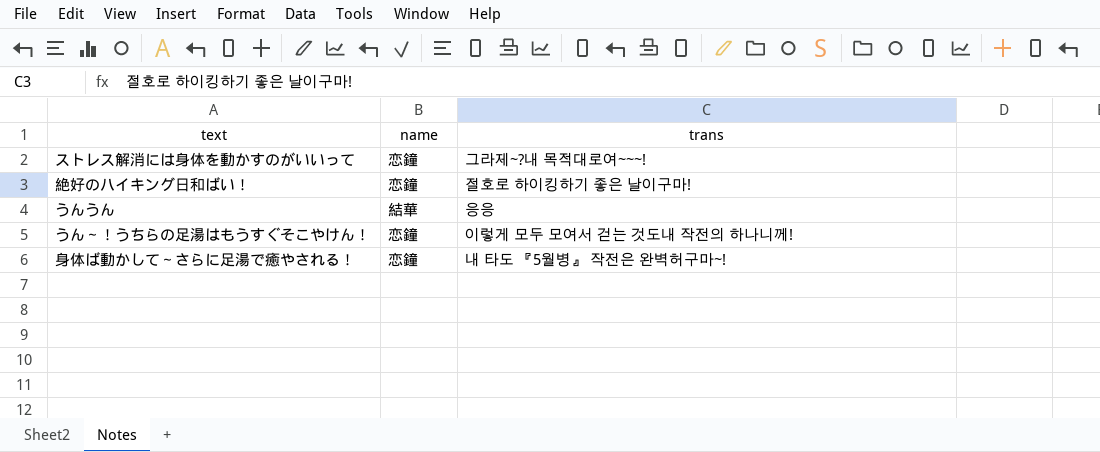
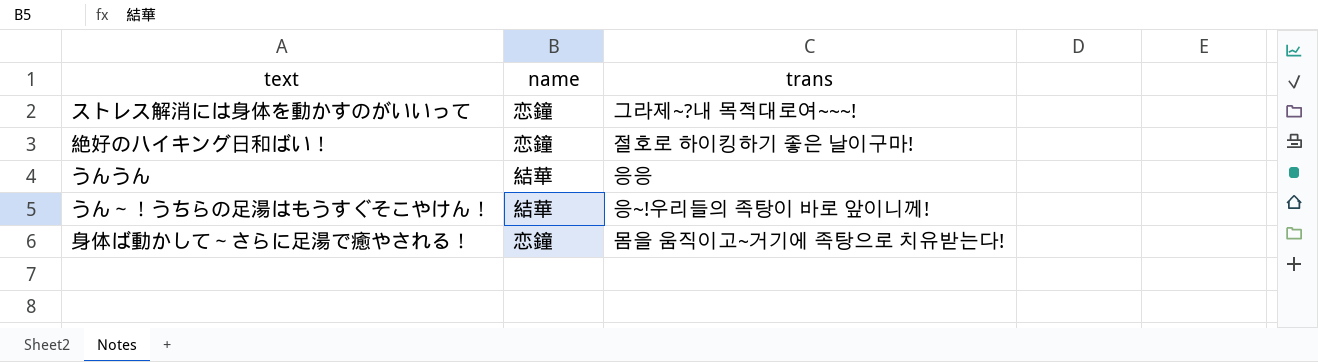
うん～！うちらの足湯はもうすぐそこやけん！ | name: 恋鐘 -> 結華
うん～！うちらの足湯はもうすぐそこやけん！ | trans: 이렇게 모두 모여서 걷는 것도내 작전의 하나니께! -> 응~!우리들의 족탕이 바로 앞이니께!
身体ば動かして～さらに足湯で癒やされる！ | trans: 내 타도 『5월병』 작전은 완벽허구마~! -> 몸을 움직이고~거기에 족탕으로 치유받는다!

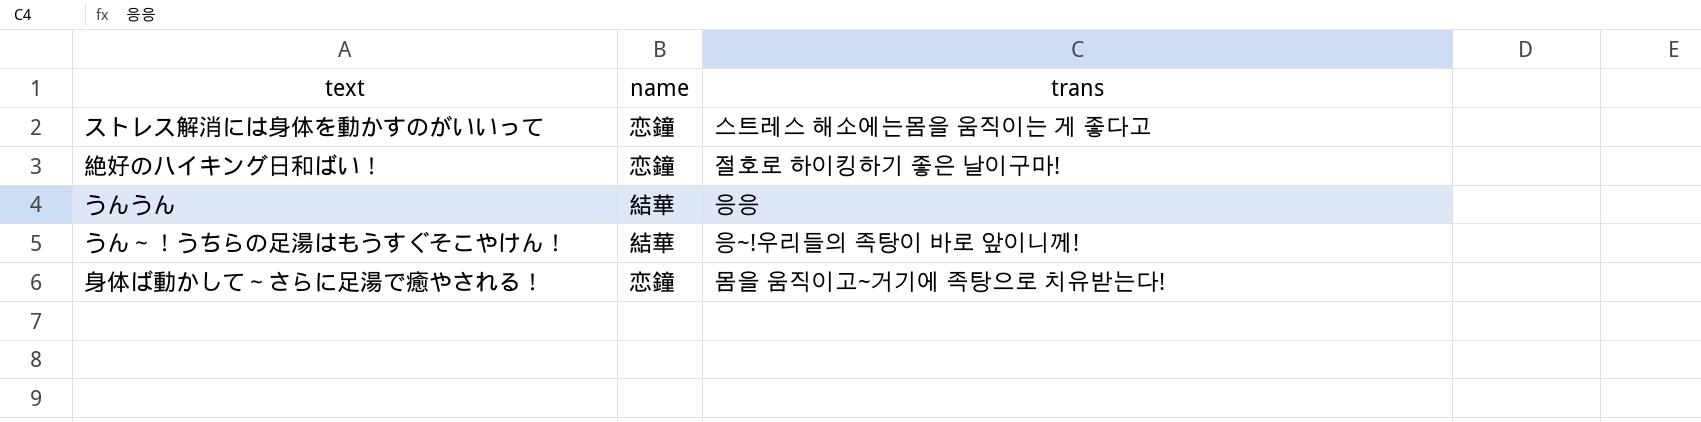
ストレス解消には身体を動かすのがいいって | trans: 그라제~?내 목적대로여~~~! -> 스트레스 해소에는몸을 움직이는 게 좋다고

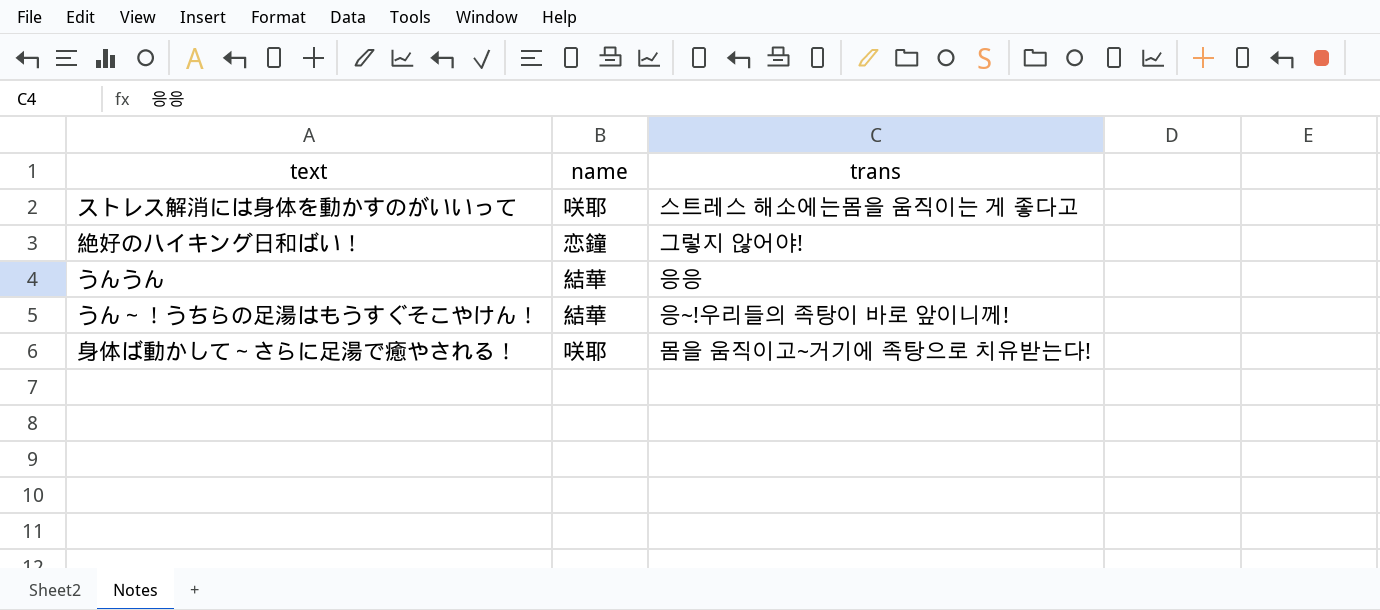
ストレス解消には身体を動かすのがいいって | name: 恋鐘 -> 咲耶
絶好のハイキング日和ばい！ | trans: 절호로 하이킹하기 좋은 날이구마! -> 그렇지 않어야!
身体ば動かして～さらに足湯で癒やされる！ | name: 恋鐘 -> 咲耶

